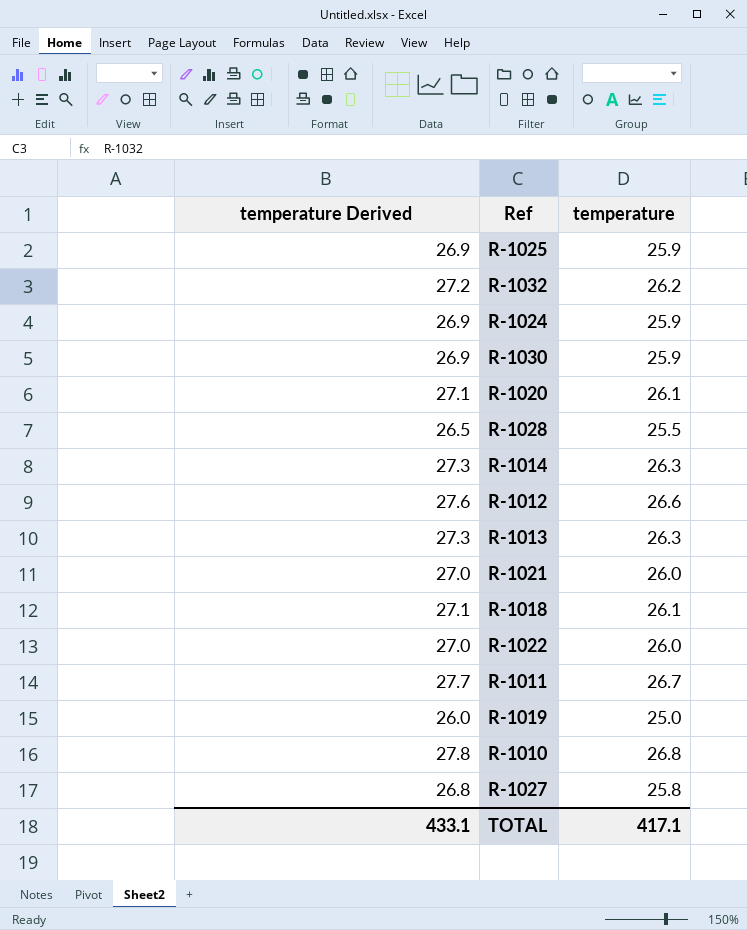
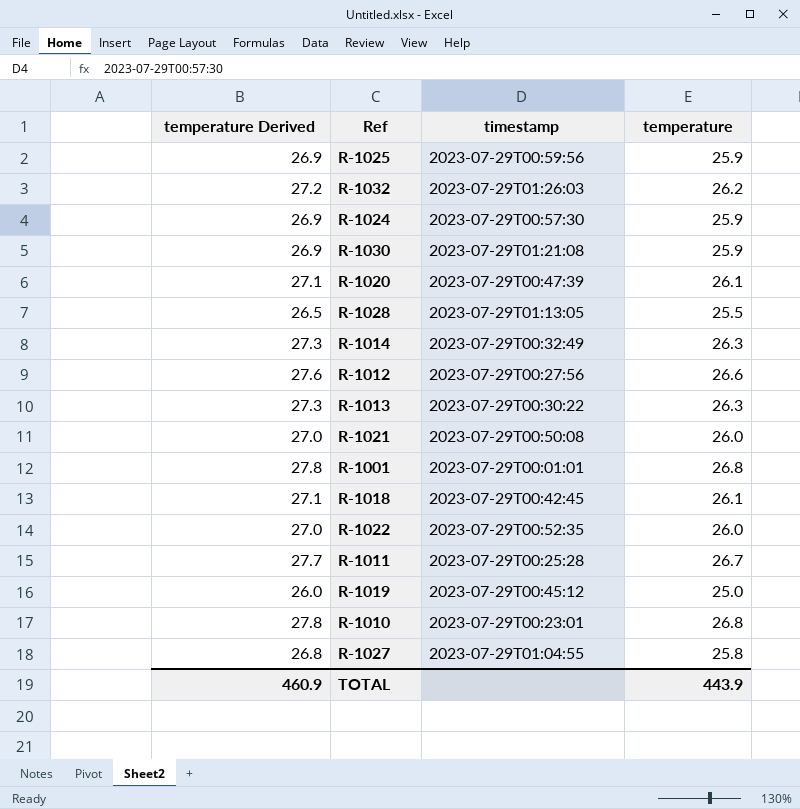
column timestamp | position: none -> 3
row R-1001: none -> 27.8 | 2023-07-29T00:01:01 | 26.8
TOTAL | temperature Derived: 433.1 -> 460.9
TOTAL | temperature: 417.1 -> 443.9

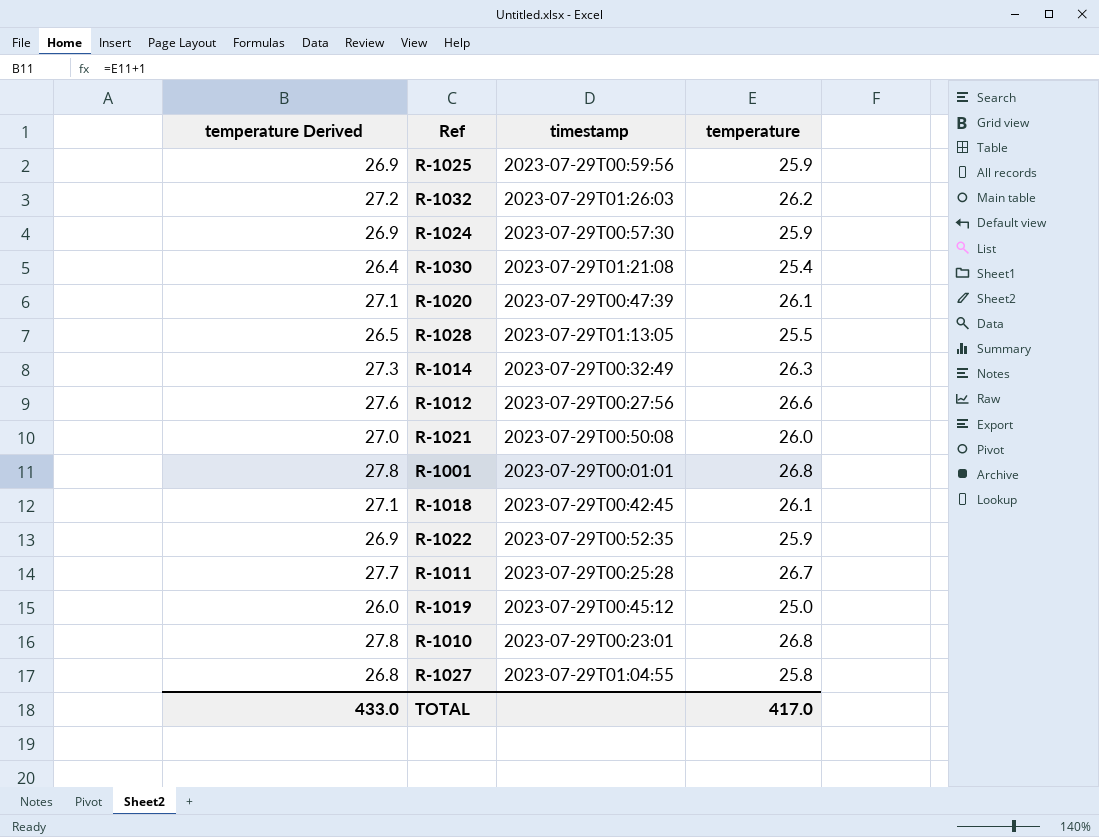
row R-1013: 27.3 | 2023-07-29T00:30:22 | 26.3 -> none
R-1030 | temperature Derived: 26.9 -> 26.4
R-1030 | temperature: 25.9 -> 25.4
R-1022 | temperature Derived: 27.0 -> 26.9
R-1022 | temperature: 26.0 -> 25.9
TOTAL | temperature Derived: 460.9 -> 433.0
TOTAL | temperature: 443.9 -> 417.0

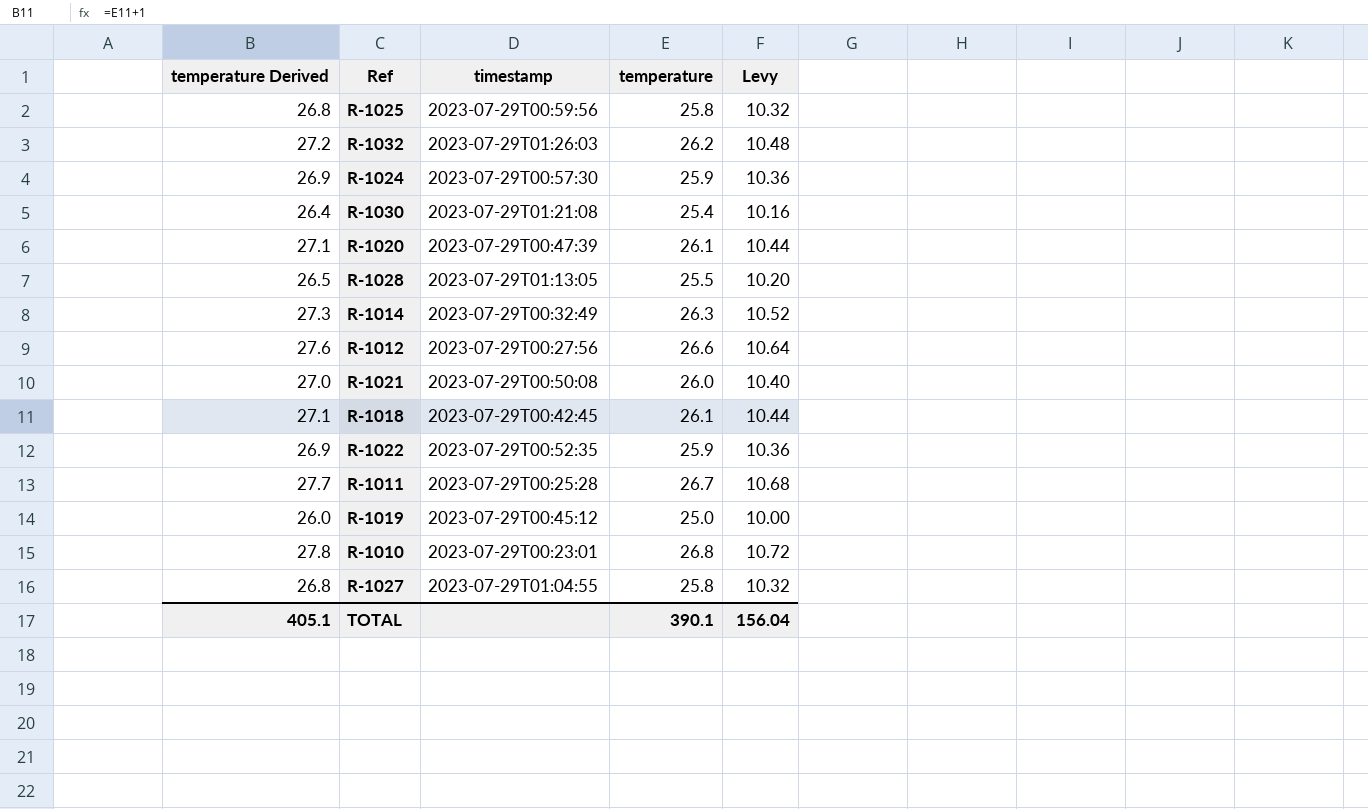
column Levy | formula: none -> [temperature] * 0.4
row R-1001: 27.8 | 2023-07-29T00:01:01 | 26.8 -> none
R-1025 | temperature Derived: 26.9 -> 26.8
R-1025 | temperature: 25.9 -> 25.8
TOTAL | temperature Derived: 433.0 -> 405.1
TOTAL | temperature: 417.0 -> 390.1

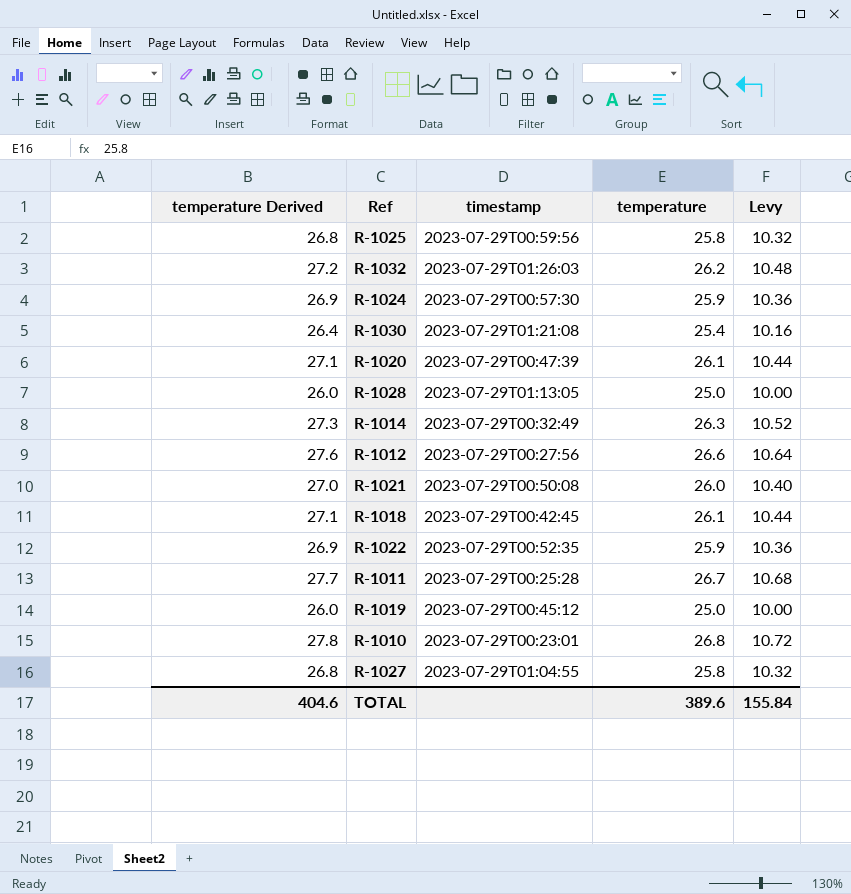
R-1028 | temperature Derived: 26.5 -> 26.0
R-1028 | temperature: 25.5 -> 25.0
R-1028 | Levy: 10.20 -> 10.00
TOTAL | temperature Derived: 405.1 -> 404.6
TOTAL | temperature: 390.1 -> 389.6
TOTAL | Levy: 156.04 -> 155.84

